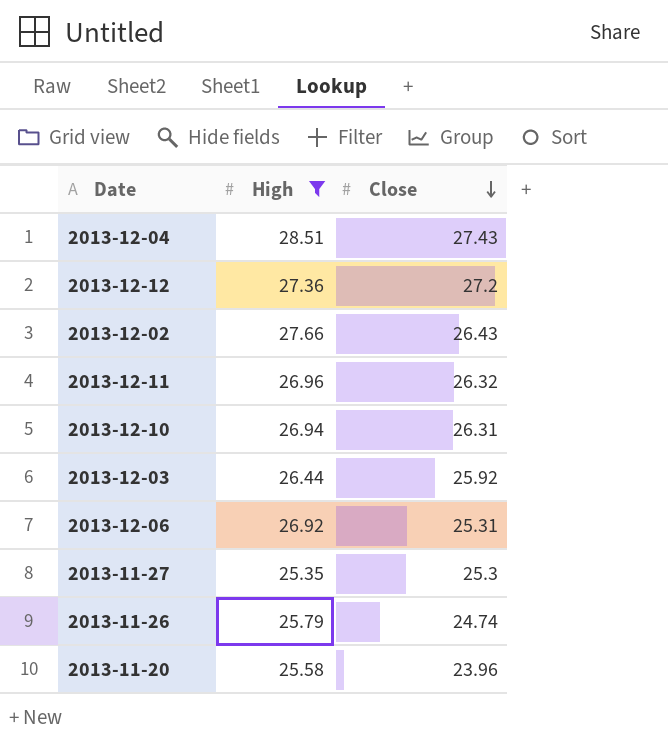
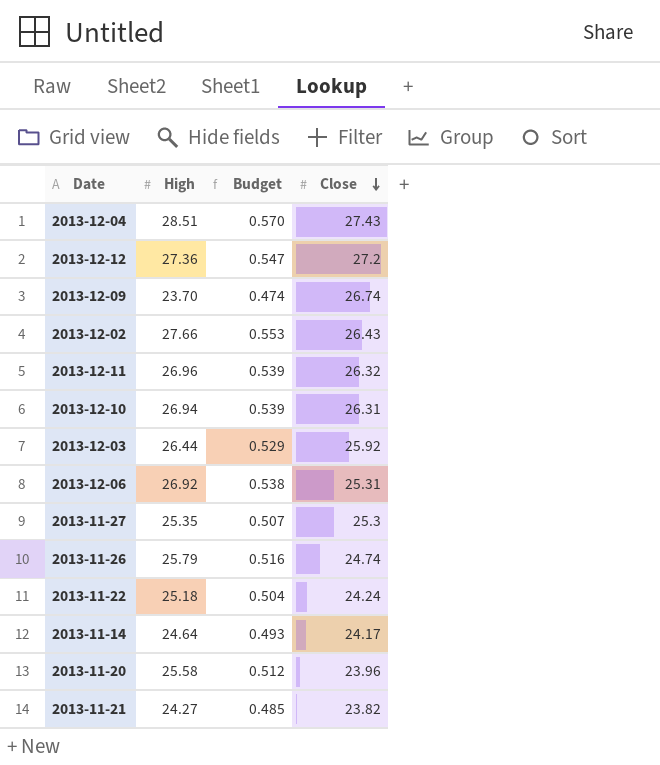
filter: High >= 25.35 -> none
column Budget | formula: none -> [High] * 0.02

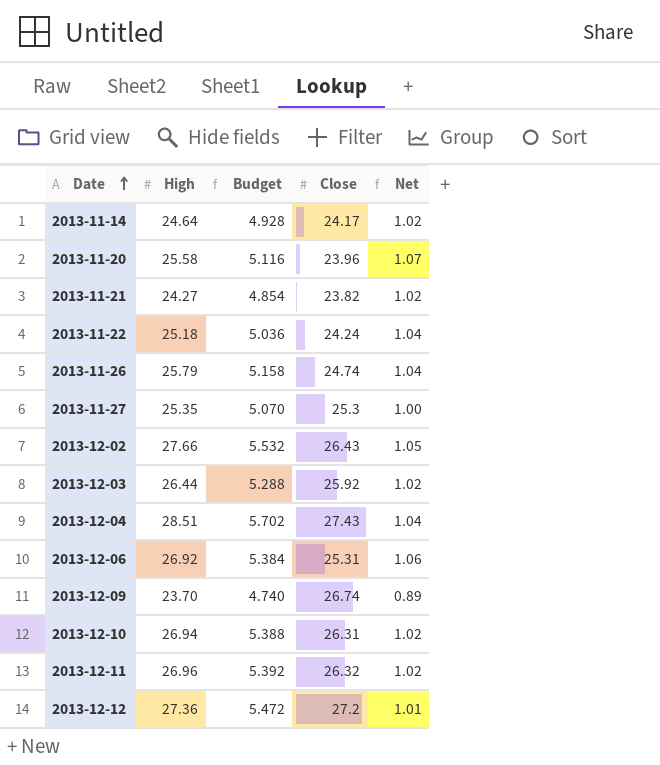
row order: Close descending -> Date ascending
column Budget | formula: [High] * 0.02 -> [High] * 0.2
column Net | formula: none -> [High] / [Close]

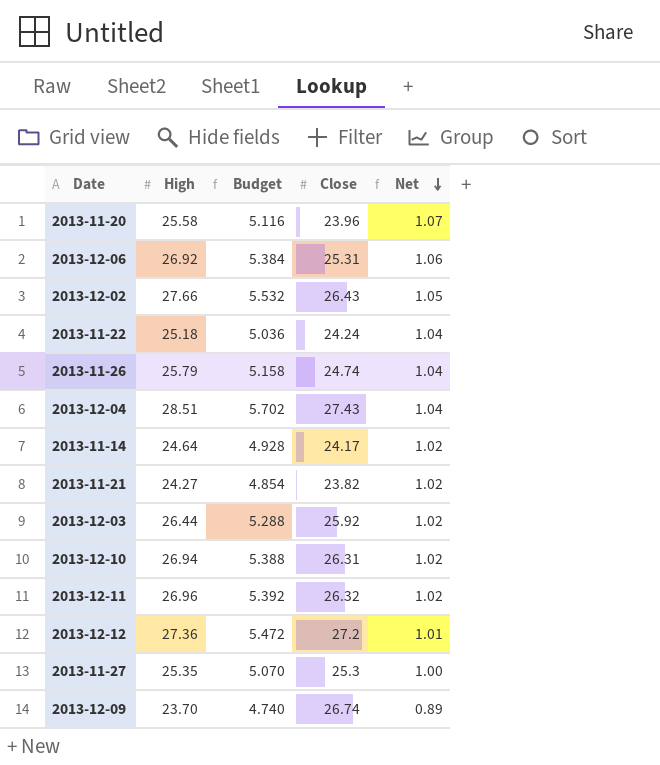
row order: Date ascending -> Net descending

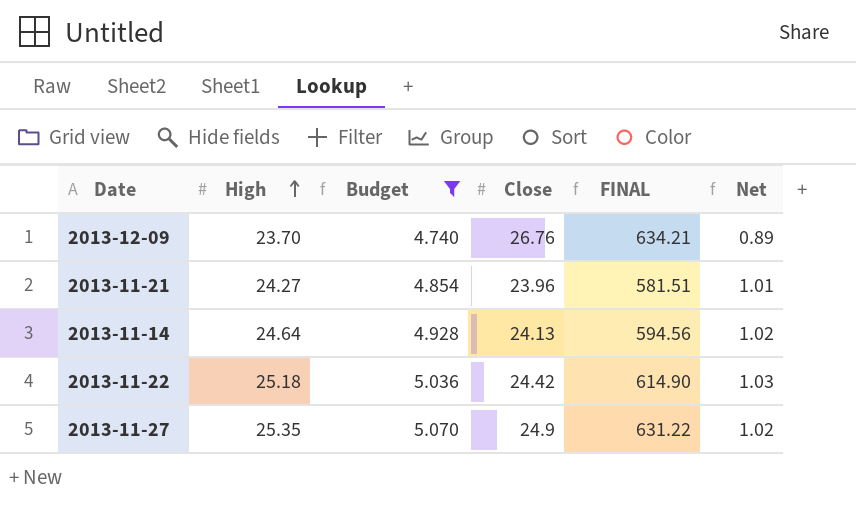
filter: none -> Budget <= 5.070
row order: Net descending -> High ascending
column FINAL | formula: none -> [High] * [Close]
2013-12-09 | Close: 26.74 -> 26.76
2013-11-21 | Close: 23.82 -> 23.96
2013-11-21 | Net: 1.02 -> 1.01
2013-11-14 | Close: 24.17 -> 24.13
2013-11-22 | Close: 24.24 -> 24.42
2013-11-22 | Net: 1.04 -> 1.03
2013-11-27 | Close: 25.3 -> 24.9
2013-11-27 | Net: 1.00 -> 1.02

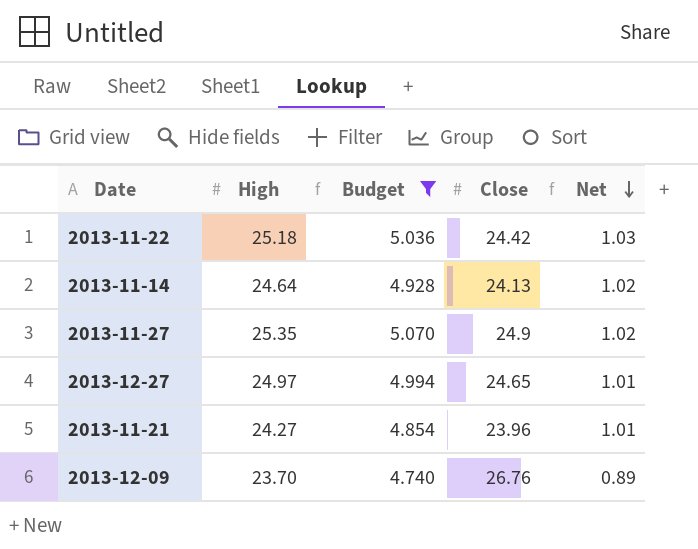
row order: High ascending -> Net descending
column FINAL | formula: [High] * [Close] -> none
row 2013-12-27: none -> 24.97 | 4.994 | 24.65 | 1.01

